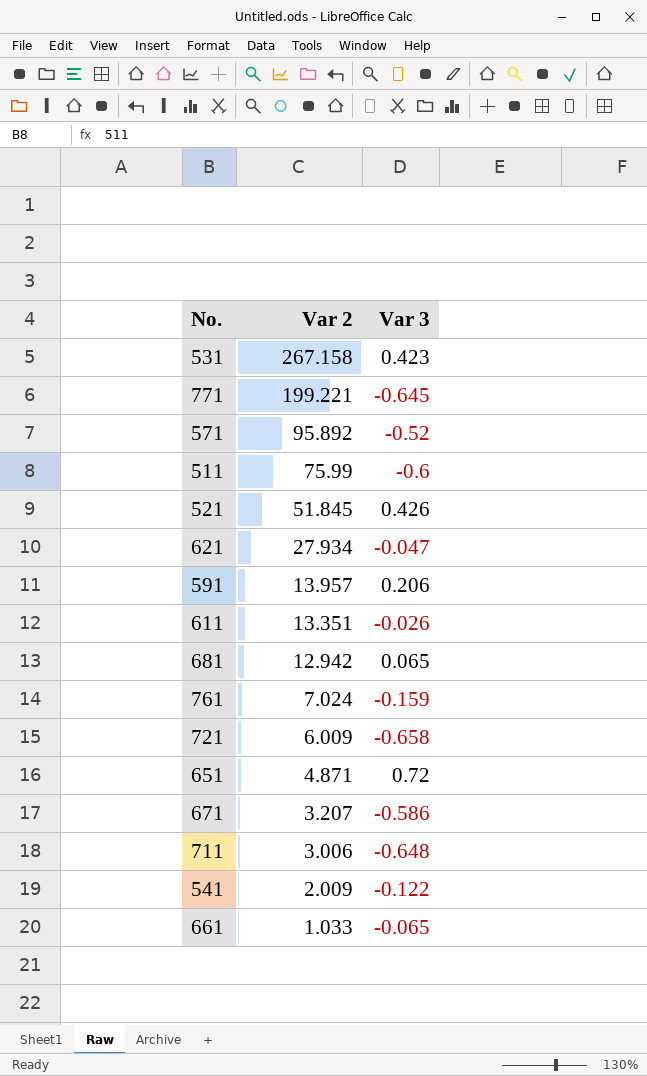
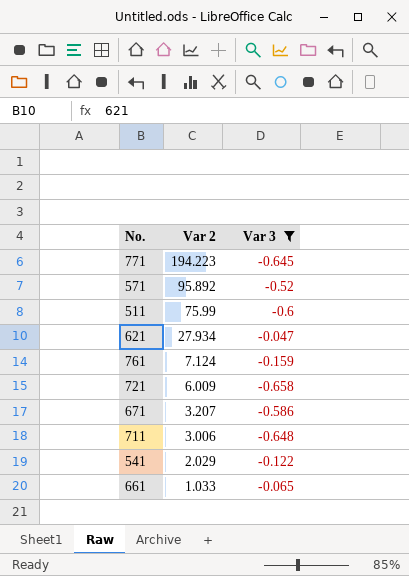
filter: none -> Var 3 <= -0.047
771 | Var 2: 199.221 -> 194.223
761 | Var 2: 7.024 -> 7.124
541 | Var 2: 2.009 -> 2.029

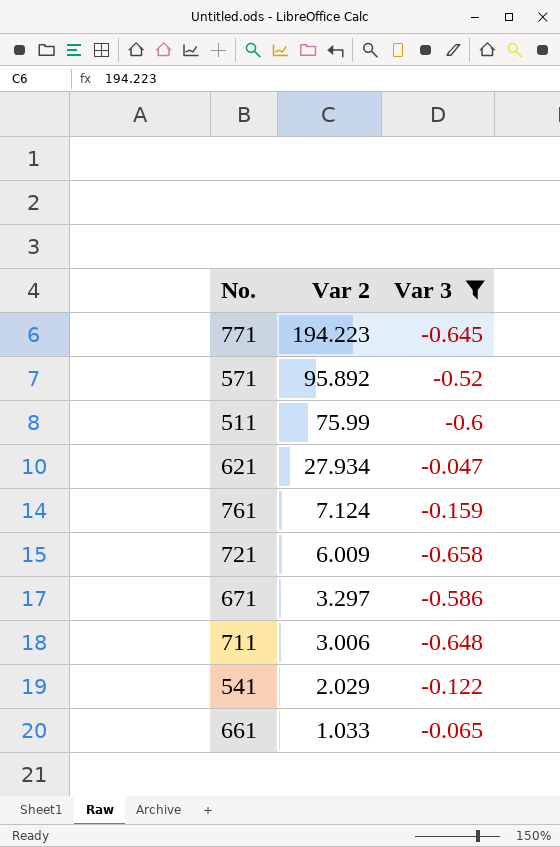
671 | Var 2: 3.207 -> 3.297

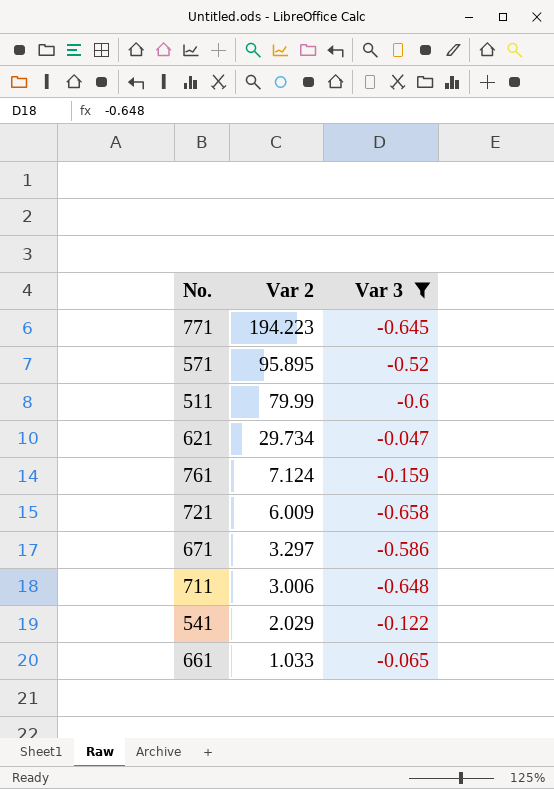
571 | Var 2: 95.892 -> 95.895
511 | Var 2: 75.99 -> 79.99
621 | Var 2: 27.934 -> 29.734

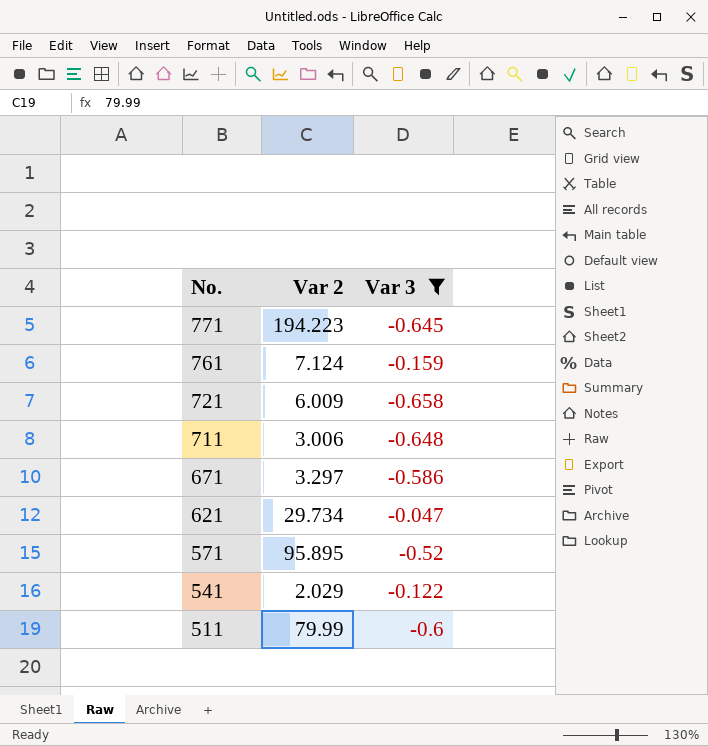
row order: Var 2 descending -> No. descending
row 661: 1.033 | -0.065 -> none

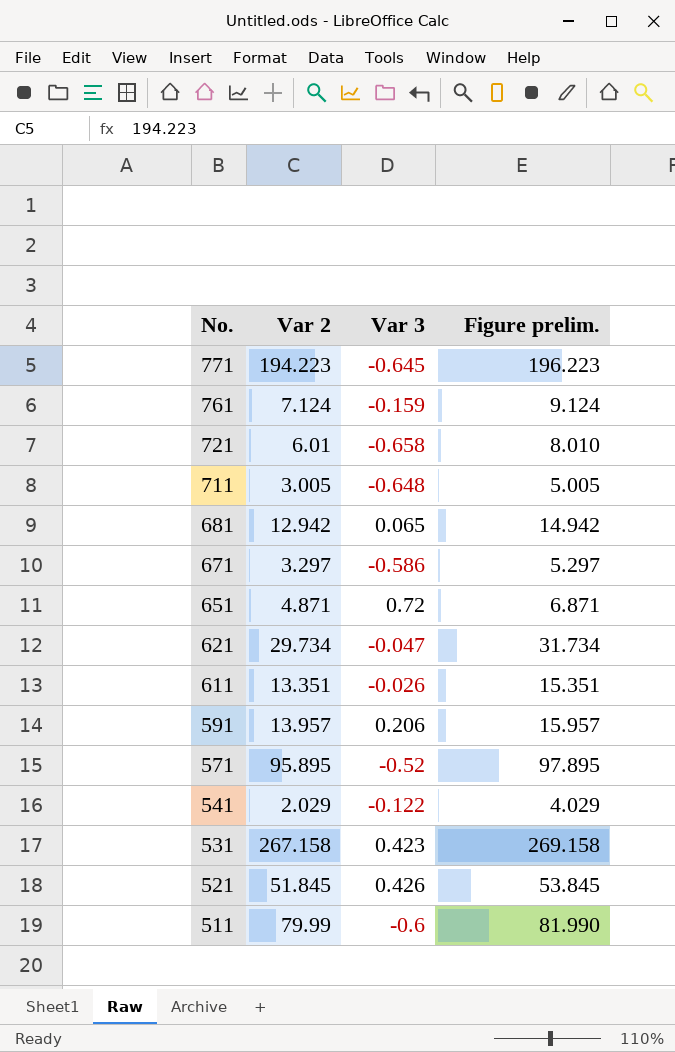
filter: Var 3 <= -0.047 -> none
column Figure prelim. | formula: none -> [Var 2] + 2
721 | Var 2: 6.009 -> 6.01
711 | Var 2: 3.006 -> 3.005

